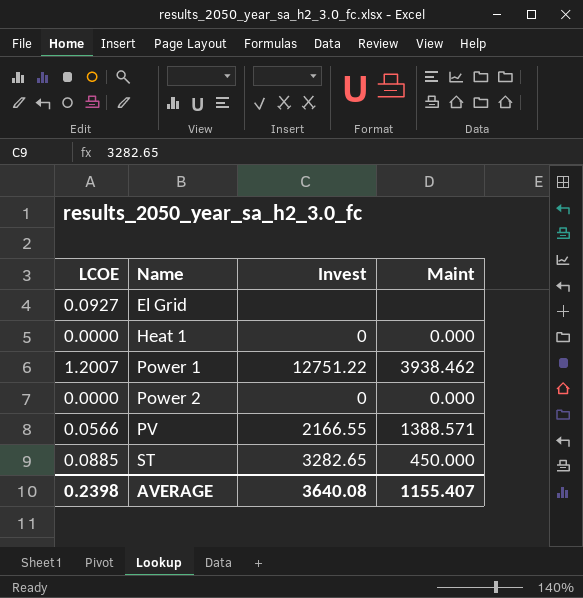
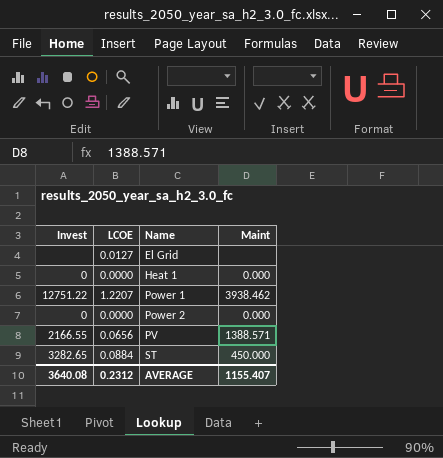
column Invest | position: 3 -> 1
El Grid | LCOE: 0.0927 -> 0.0127
Power 1 | LCOE: 1.2007 -> 1.2207
PV | LCOE: 0.0566 -> 0.0656
ST | LCOE: 0.0885 -> 0.0884
AVERAGE | LCOE: 0.2398 -> 0.2312

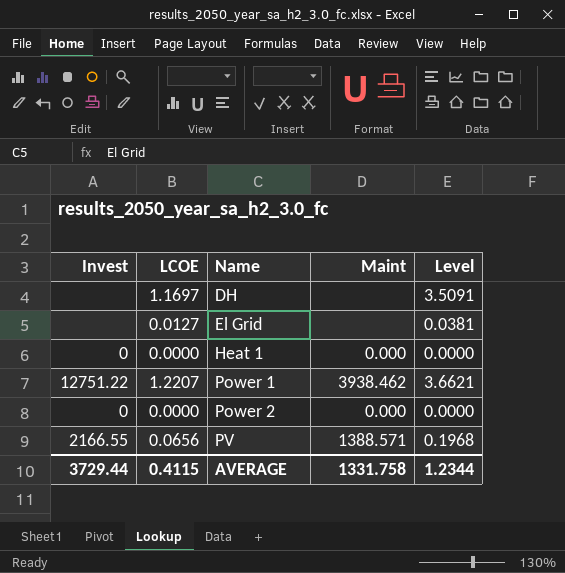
column Level | formula: none -> [LCOE] * 3
row ST: 3282.65 | 0.0884 | 450.000 -> none
row DH: none -> none | 1.1697 | none | 3.5091
AVERAGE | Invest: 3640.08 -> 3729.44
AVERAGE | LCOE: 0.2312 -> 0.4115
AVERAGE | Maint: 1155.407 -> 1331.758

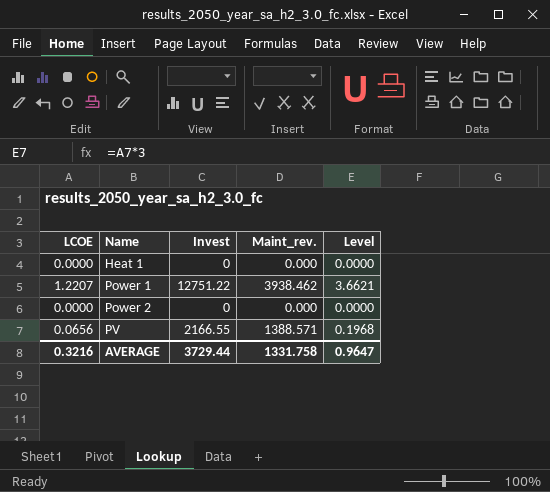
column Invest | position: 1 -> 3
column name: Maint -> Maint_rev.
row DH: none | 1.1697 | none | 3.5091 -> none
row El Grid: none | 0.0127 | none | 0.0381 -> none
AVERAGE | LCOE: 0.4115 -> 0.3216
AVERAGE | Level: 1.2344 -> 0.9647

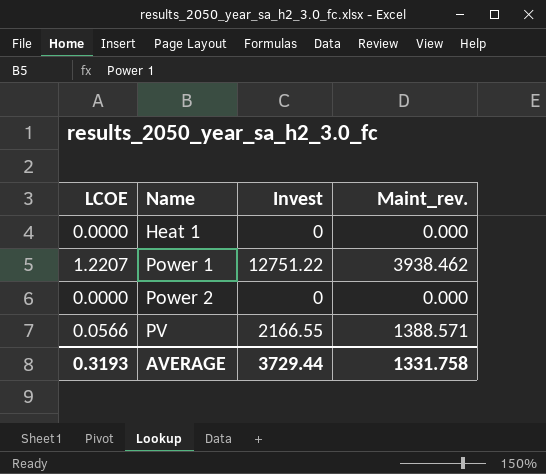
column Level | formula: [LCOE] * 3 -> none
PV | LCOE: 0.0656 -> 0.0566
AVERAGE | LCOE: 0.3216 -> 0.3193

